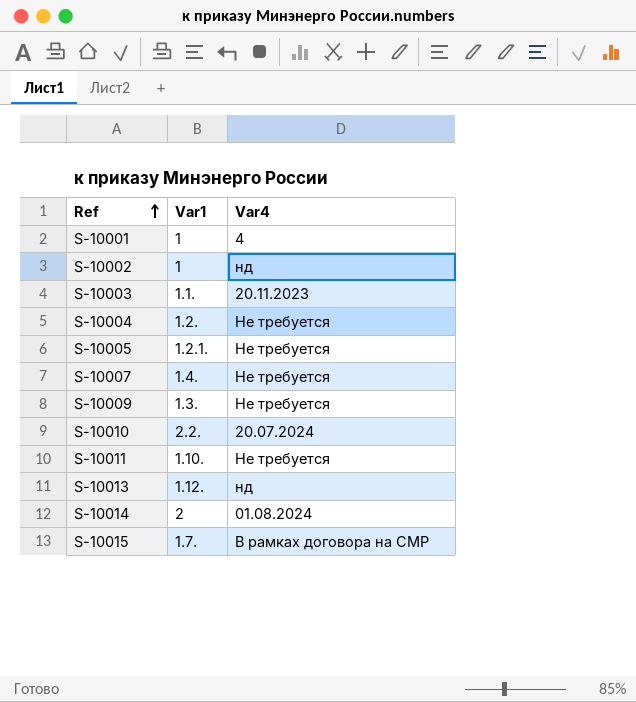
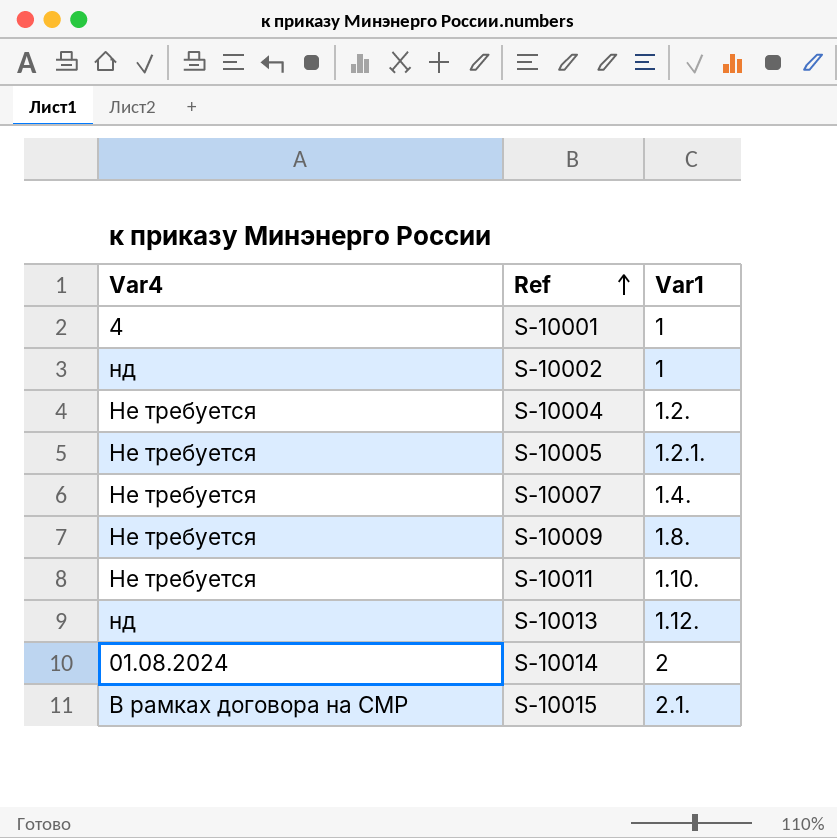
column Var4 | position: 3 -> 1
row S-10003: 1.1. | 20.11.2023 -> none
row S-10010: 2.2. | 20.07.2024 -> none
S-10009 | Var1: 1.3. -> 1.8.
S-10015 | Var1: 1.7. -> 2.1.

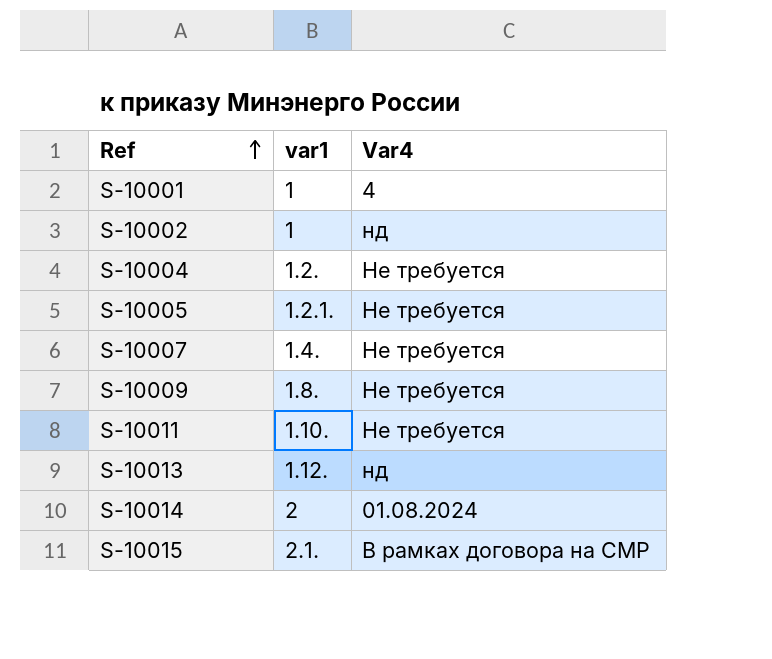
column name: Var1 -> var1
column Var4 | position: 1 -> 3

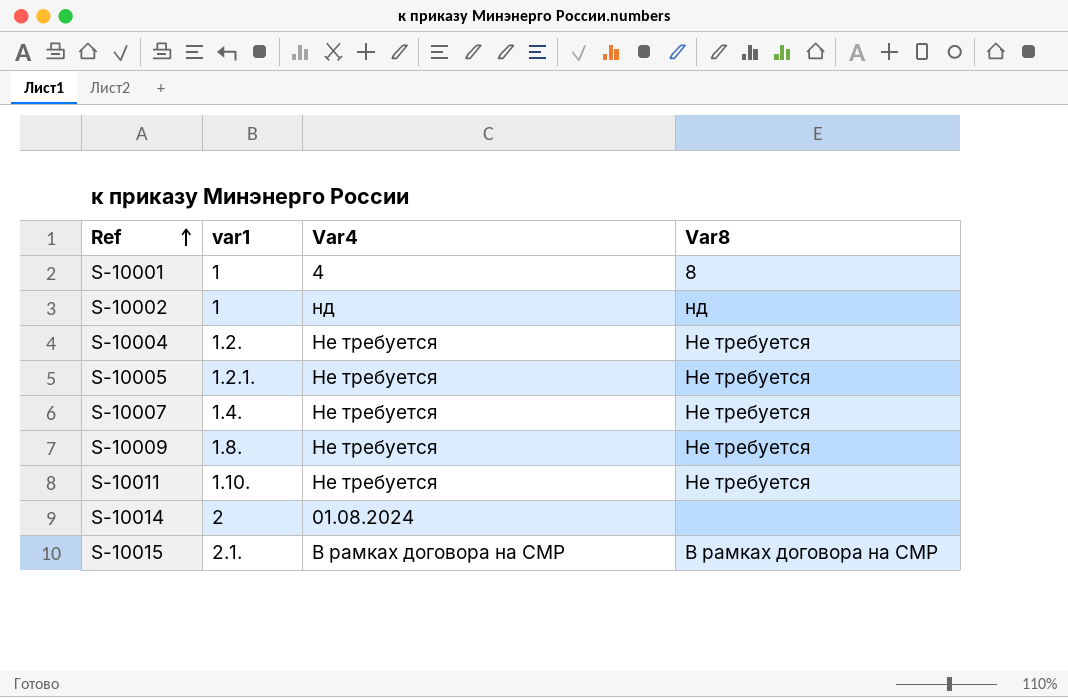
column Var8 | position: none -> 4
row S-10013: 1.12. | нд -> none

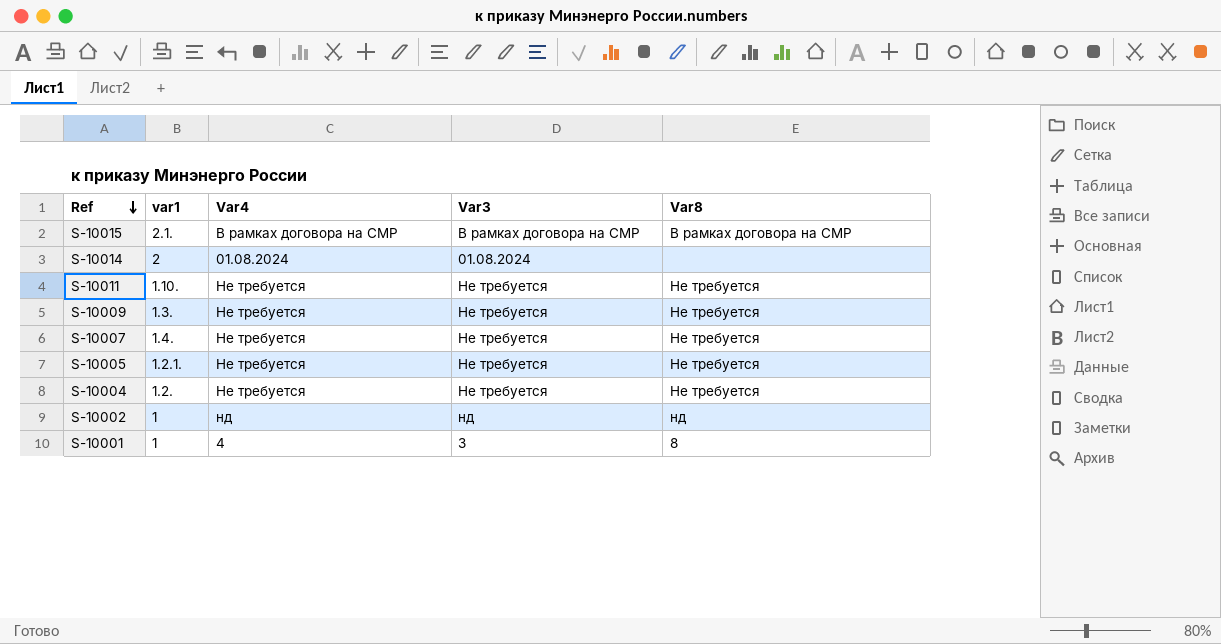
row order: Ref ascending -> Ref descending
column Var3 | position: none -> 4
S-10009 | var1: 1.8. -> 1.3.

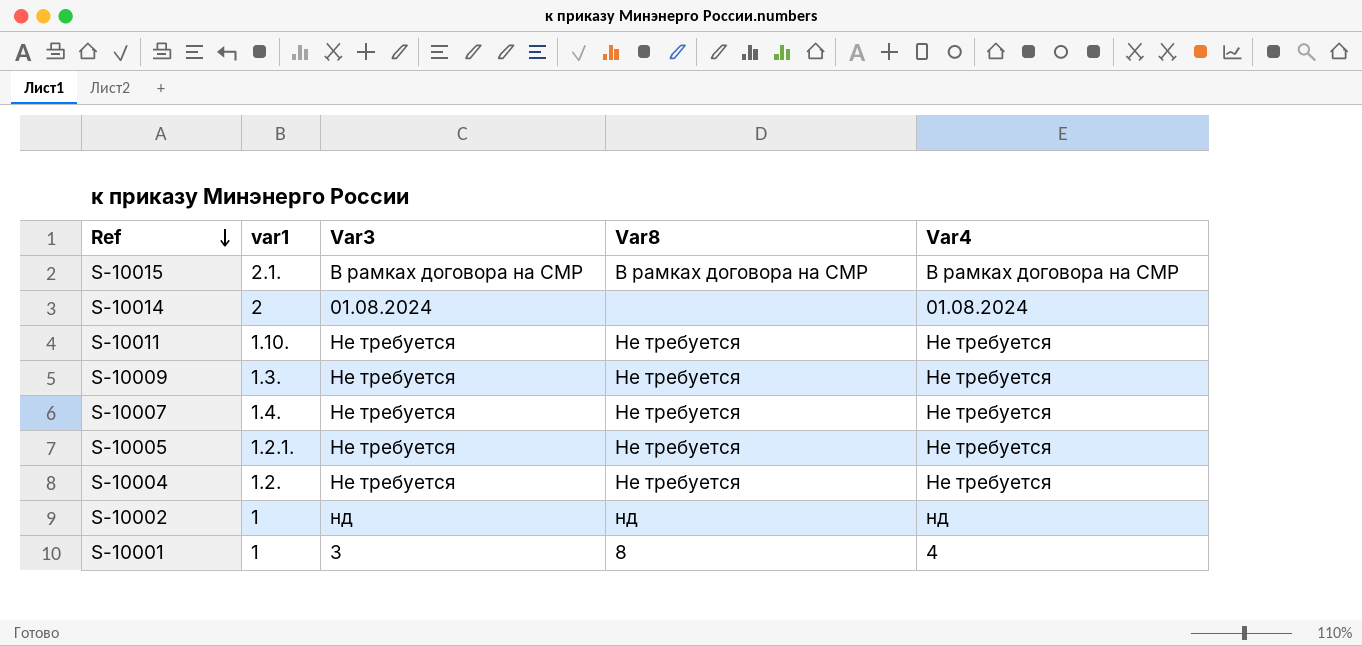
column Var4 | position: 3 -> 5

